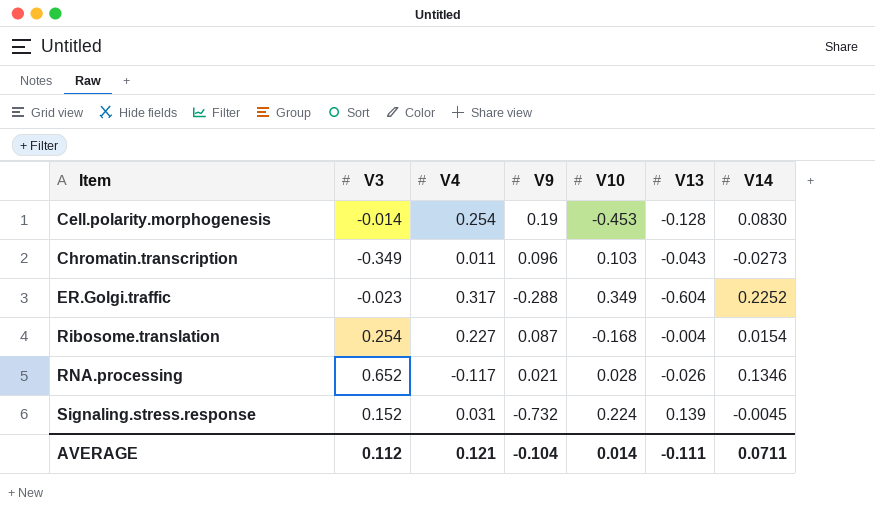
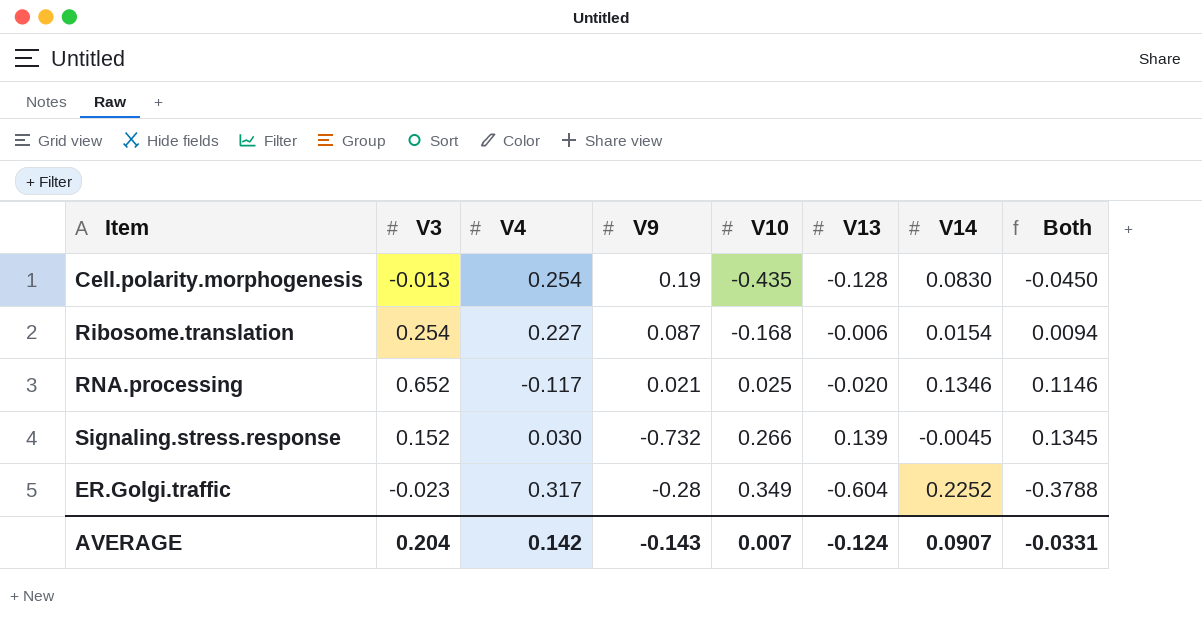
row order: Item ascending -> V10 ascending
column Both | formula: none -> [V13] + [V14]
row Chromatin.transcription: -0.349 | 0.011 | 0.096 | 0.103 | -0.043 | -0.0273 -> none
Cell.polarity.morphogenesis | V3: -0.014 -> -0.013
Cell.polarity.morphogenesis | V10: -0.453 -> -0.435
Ribosome.translation | V13: -0.004 -> -0.006
RNA.processing | V10: 0.028 -> 0.025
RNA.processing | V13: -0.026 -> -0.020
Signaling.stress.response | V4: 0.031 -> 0.030
Signaling.stress.response | V10: 0.224 -> 0.266
ER.Golgi.traffic | V9: -0.288 -> -0.28
AVERAGE | V3: 0.112 -> 0.204
AVERAGE | V4: 0.121 -> 0.142
AVERAGE | V9: -0.104 -> -0.143
AVERAGE | V10: 0.014 -> 0.007
AVERAGE | V13: -0.111 -> -0.124
AVERAGE | V14: 0.0711 -> 0.0907

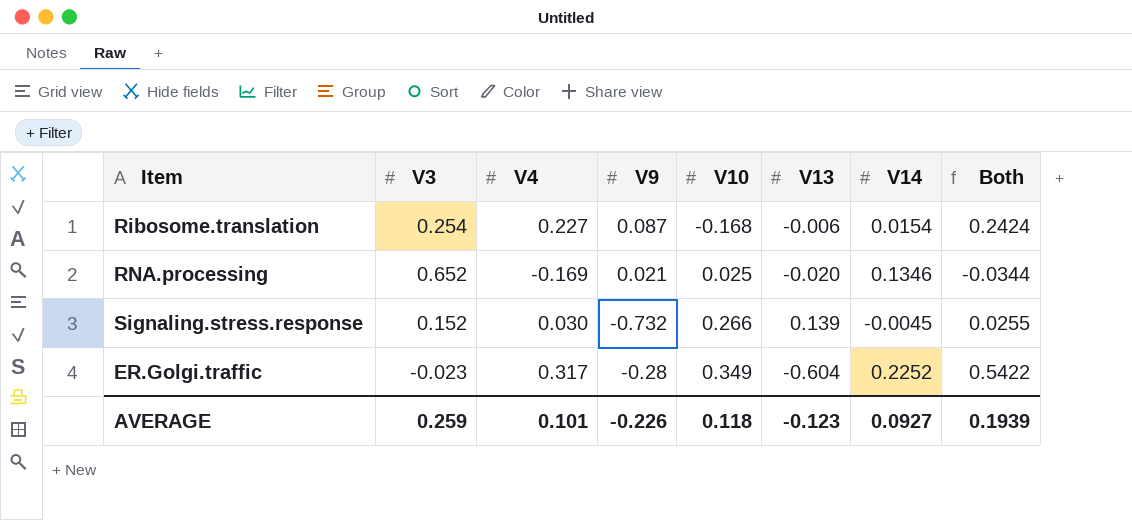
column Both | formula: [V13] + [V14] -> [V4] + [V14]
row Cell.polarity.morphogenesis: -0.013 | 0.254 | 0.19 | -0.435 | -0.128 | 0.0830 | -0.0450 -> none
RNA.processing | V4: -0.117 -> -0.169
AVERAGE | V3: 0.204 -> 0.259
AVERAGE | V4: 0.142 -> 0.101
AVERAGE | V9: -0.143 -> -0.226
AVERAGE | V10: 0.007 -> 0.118
AVERAGE | V13: -0.124 -> -0.123
AVERAGE | V14: 0.0907 -> 0.0927
AVERAGE | Both: -0.0331 -> 0.1939

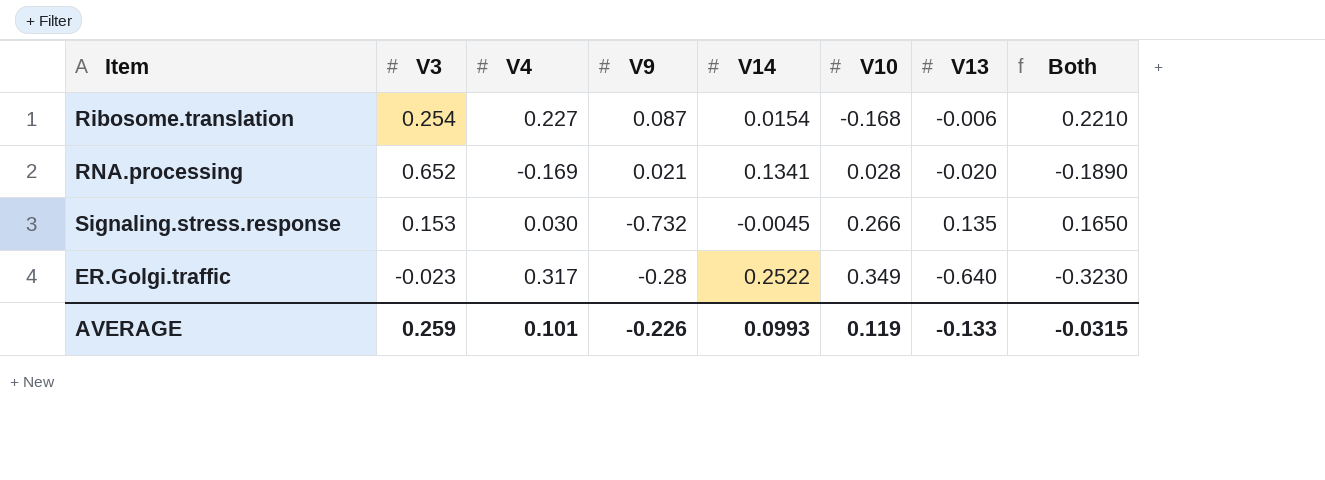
column V14 | position: 7 -> 5
column Both | formula: [V4] + [V14] -> [V4] + [V13]
RNA.processing | V14: 0.1346 -> 0.1341
RNA.processing | V10: 0.025 -> 0.028
Signaling.stress.response | V3: 0.152 -> 0.153
Signaling.stress.response | V13: 0.139 -> 0.135
ER.Golgi.traffic | V14: 0.2252 -> 0.2522
ER.Golgi.traffic | V13: -0.604 -> -0.640
AVERAGE | V14: 0.0927 -> 0.0993
AVERAGE | V10: 0.118 -> 0.119
AVERAGE | V13: -0.123 -> -0.133
AVERAGE | Both: 0.1939 -> -0.0315

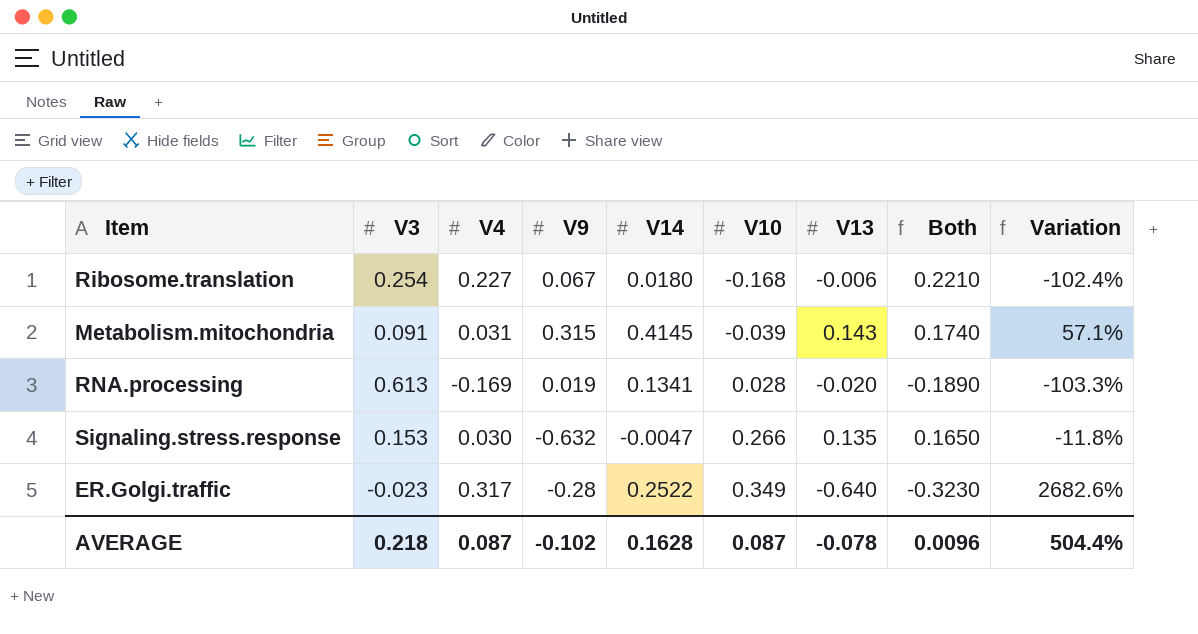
column Variation | formula: none -> ([V13] - [V3]) / [V3]
Ribosome.translation | V9: 0.087 -> 0.067
Ribosome.translation | V14: 0.0154 -> 0.0180
row Metabolism.mitochondria: none -> 0.091 | 0.031 | 0.315 | 0.4145 | -0.039 | 0.143 | 0.1740 | 57.1%
RNA.processing | V3: 0.652 -> 0.613
RNA.processing | V9: 0.021 -> 0.019
Signaling.stress.response | V9: -0.732 -> -0.632
Signaling.stress.response | V14: -0.0045 -> -0.0047
AVERAGE | V3: 0.259 -> 0.218
AVERAGE | V4: 0.101 -> 0.087
AVERAGE | V9: -0.226 -> -0.102
AVERAGE | V14: 0.0993 -> 0.1628
AVERAGE | V10: 0.119 -> 0.087
AVERAGE | V13: -0.133 -> -0.078
AVERAGE | Both: -0.0315 -> 0.0096

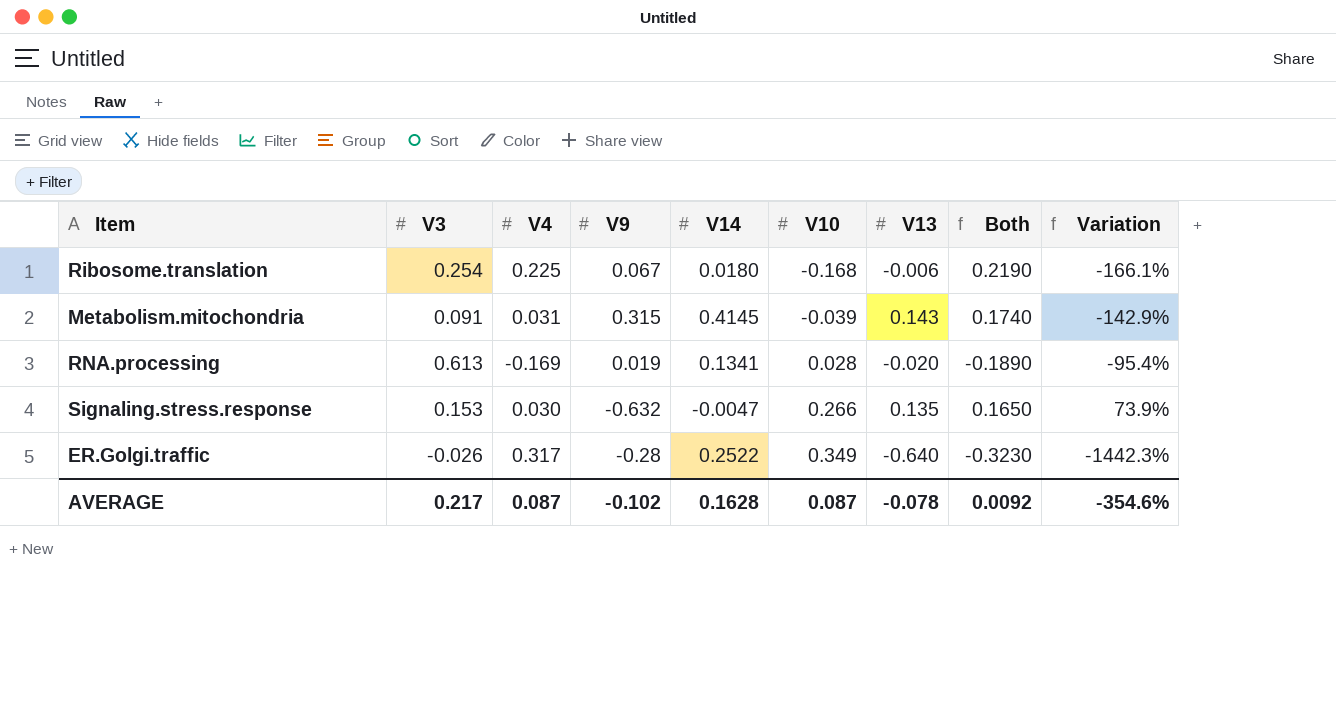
column Variation | formula: ([V13] - [V3]) / [V3] -> ([V10] - [V3]) / [V3]
Ribosome.translation | V4: 0.227 -> 0.225
Ribosome.translation | Both: 0.2210 -> 0.2190
ER.Golgi.traffic | V3: -0.023 -> -0.026
AVERAGE | V3: 0.218 -> 0.217
AVERAGE | Both: 0.0096 -> 0.0092
AVERAGE | Variation: 504.4% -> -354.6%

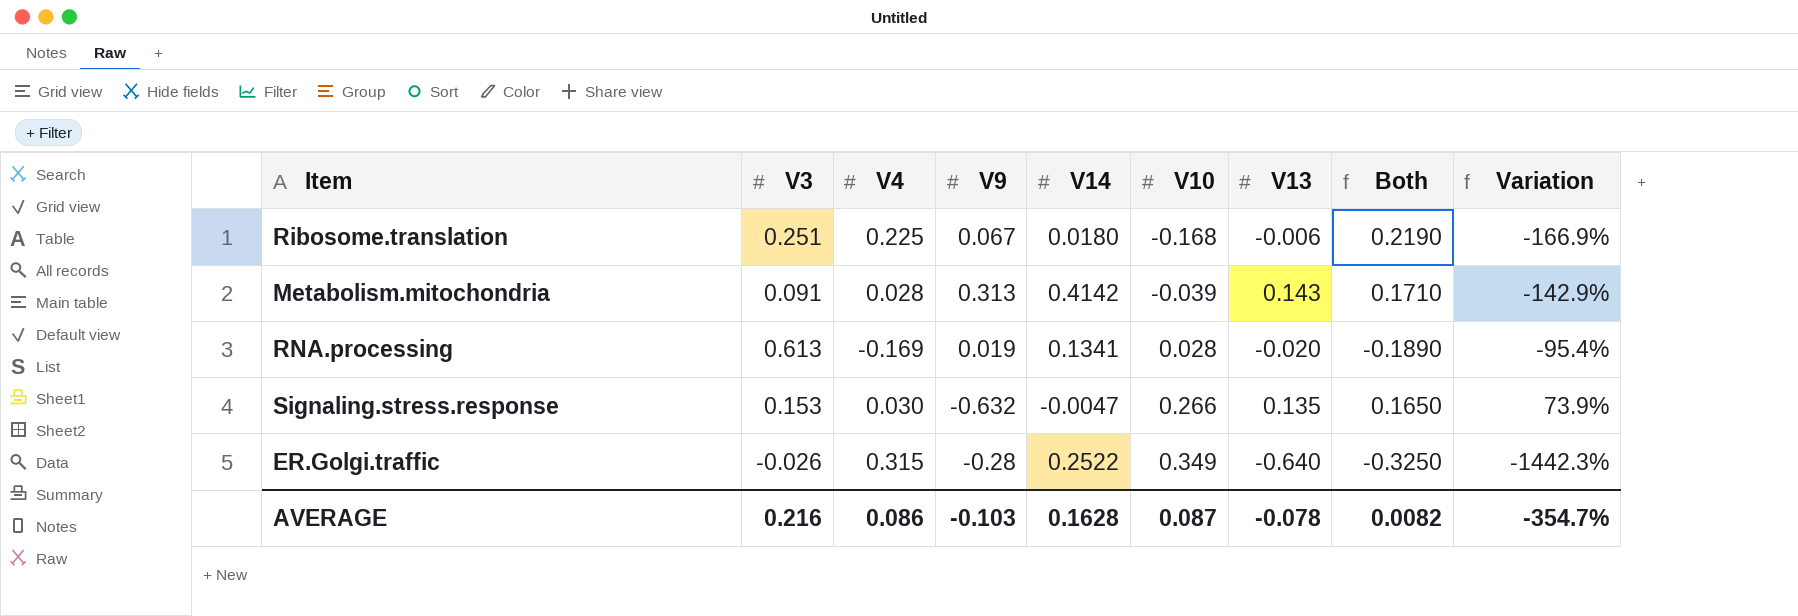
Ribosome.translation | V3: 0.254 -> 0.251
Ribosome.translation | Variation: -166.1% -> -166.9%
Metabolism.mitochondria | V4: 0.031 -> 0.028
Metabolism.mitochondria | V9: 0.315 -> 0.313
Metabolism.mitochondria | V14: 0.4145 -> 0.4142
Metabolism.mitochondria | Both: 0.1740 -> 0.1710
ER.Golgi.traffic | V4: 0.317 -> 0.315
ER.Golgi.traffic | Both: -0.3230 -> -0.3250
AVERAGE | V3: 0.217 -> 0.216
AVERAGE | V4: 0.087 -> 0.086
AVERAGE | V9: -0.102 -> -0.103
AVERAGE | Both: 0.0092 -> 0.0082
AVERAGE | Variation: -354.6% -> -354.7%

